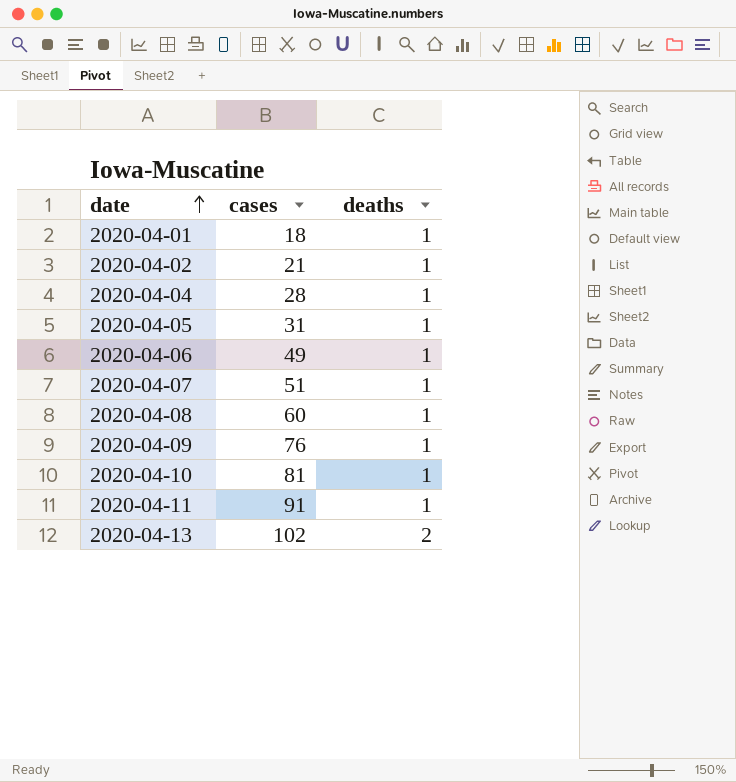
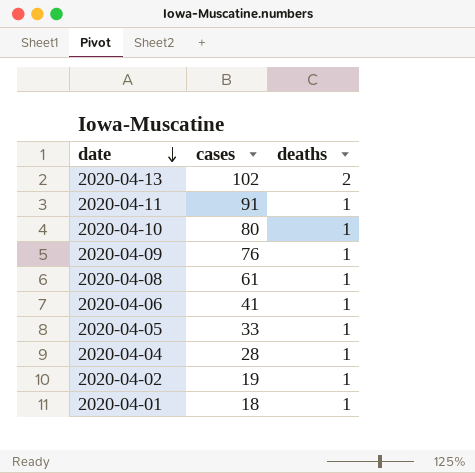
row order: date ascending -> date descending
row 2020-04-07: 51 | 1 -> none
2020-04-10 | cases: 81 -> 80
2020-04-08 | cases: 60 -> 61
2020-04-06 | cases: 49 -> 41
2020-04-05 | cases: 31 -> 33
2020-04-02 | cases: 21 -> 19

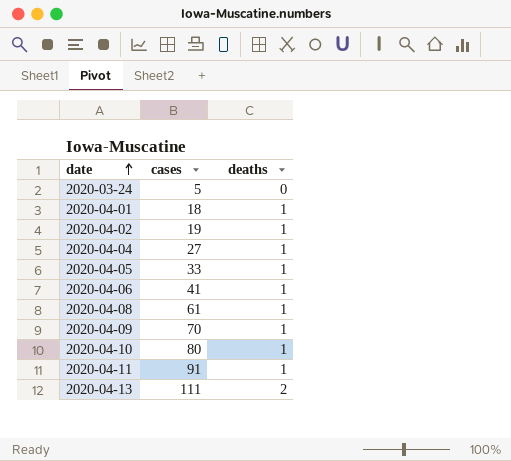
row order: date descending -> date ascending
row 2020-03-24: none -> 5 | 0
2020-04-04 | cases: 28 -> 27
2020-04-09 | cases: 76 -> 70
2020-04-13 | cases: 102 -> 111

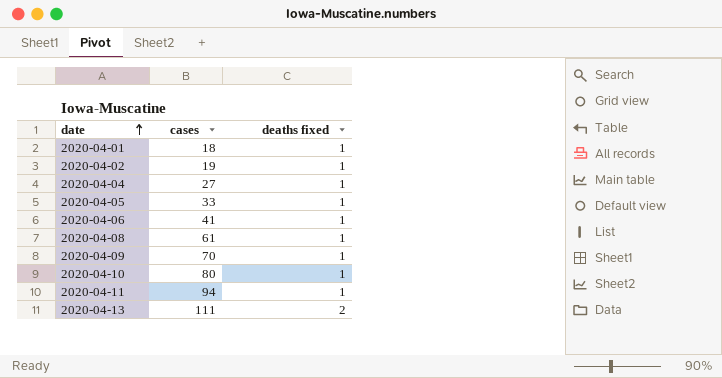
column name: deaths -> deaths fixed
row 2020-03-24: 5 | 0 -> none
2020-04-11 | cases: 91 -> 94

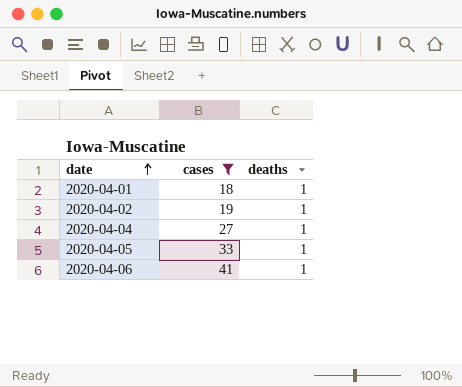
filter: none -> cases <= 41
column name: deaths fixed -> deaths

